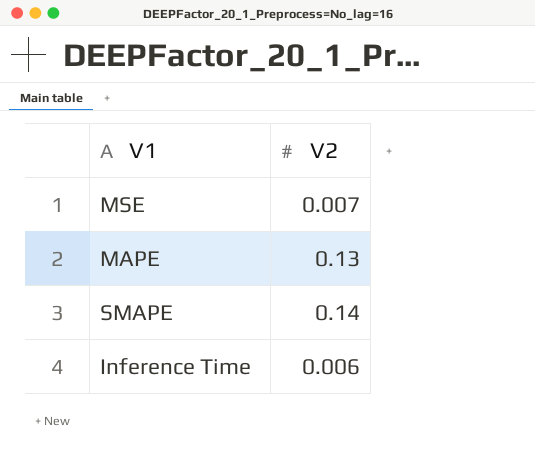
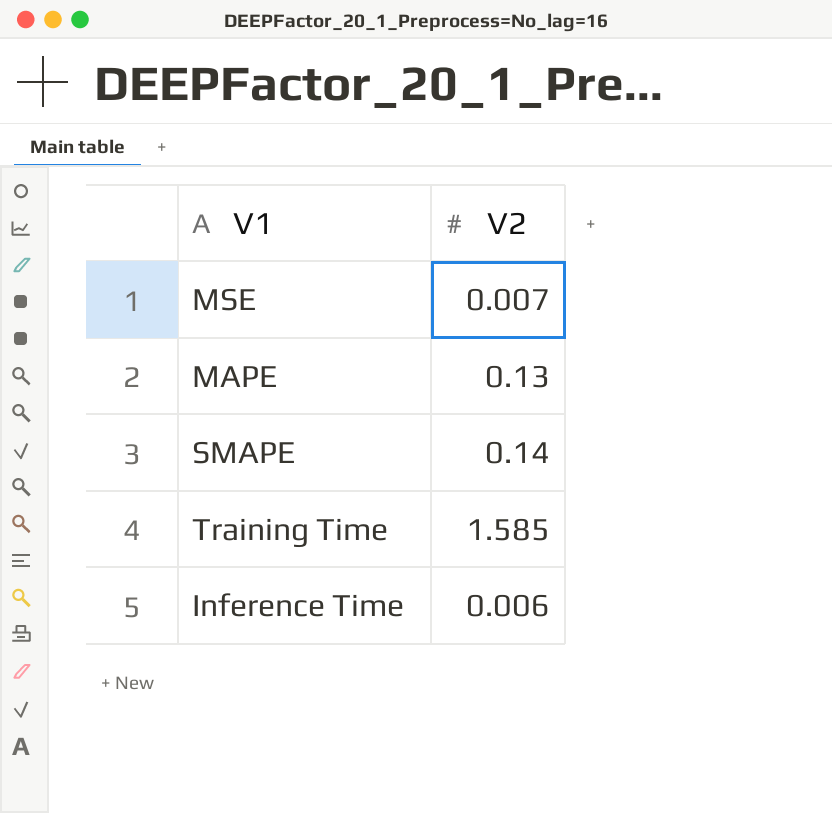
row Training Time: none -> 1.585

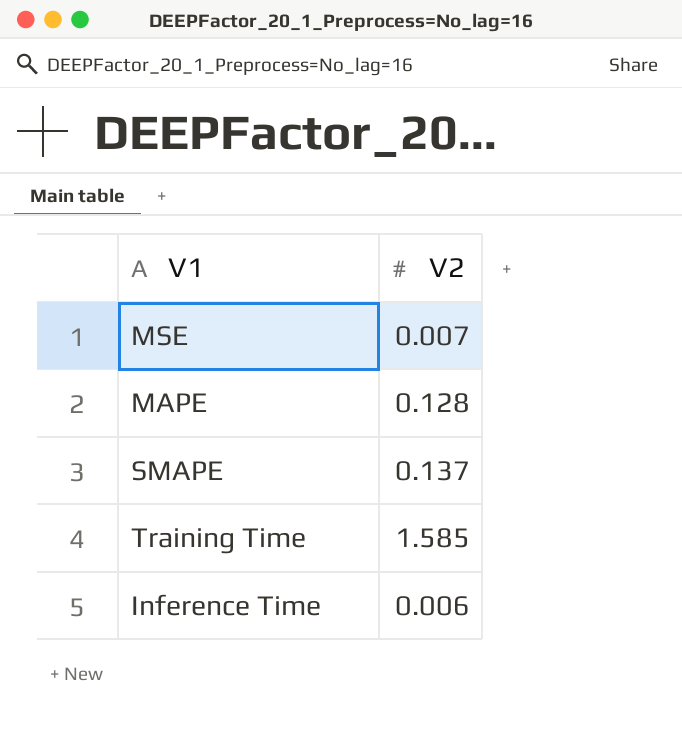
MAPE | V2: 0.13 -> 0.128
SMAPE | V2: 0.14 -> 0.137

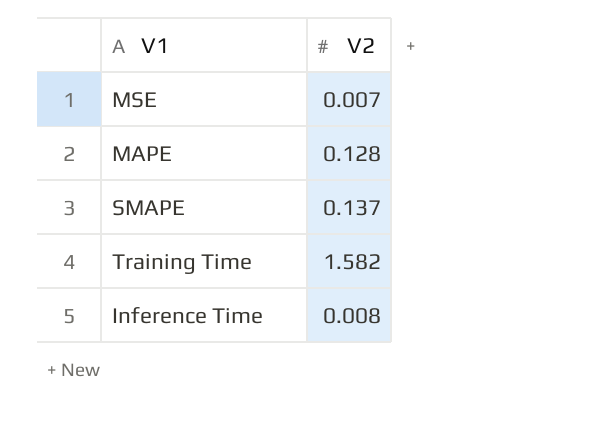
Training Time | V2: 1.585 -> 1.582
Inference Time | V2: 0.006 -> 0.008

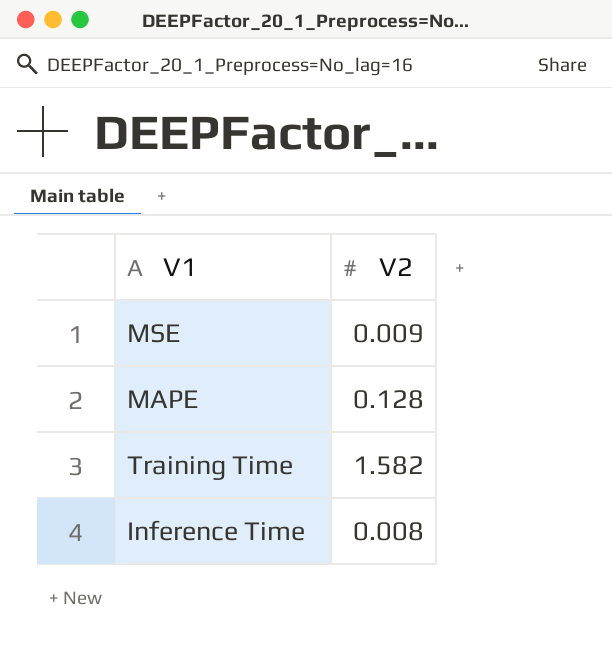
row SMAPE: 0.137 -> none
MSE | V2: 0.007 -> 0.009

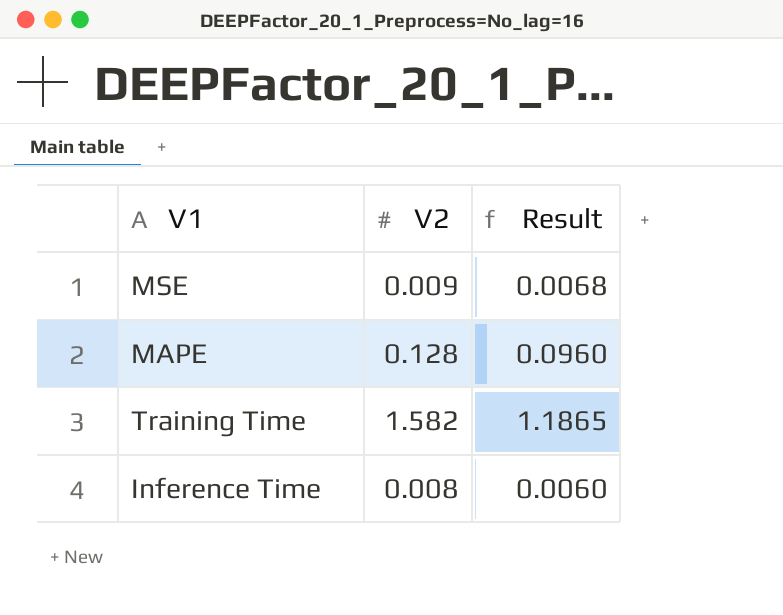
column Result | formula: none -> [V2] * 0.75

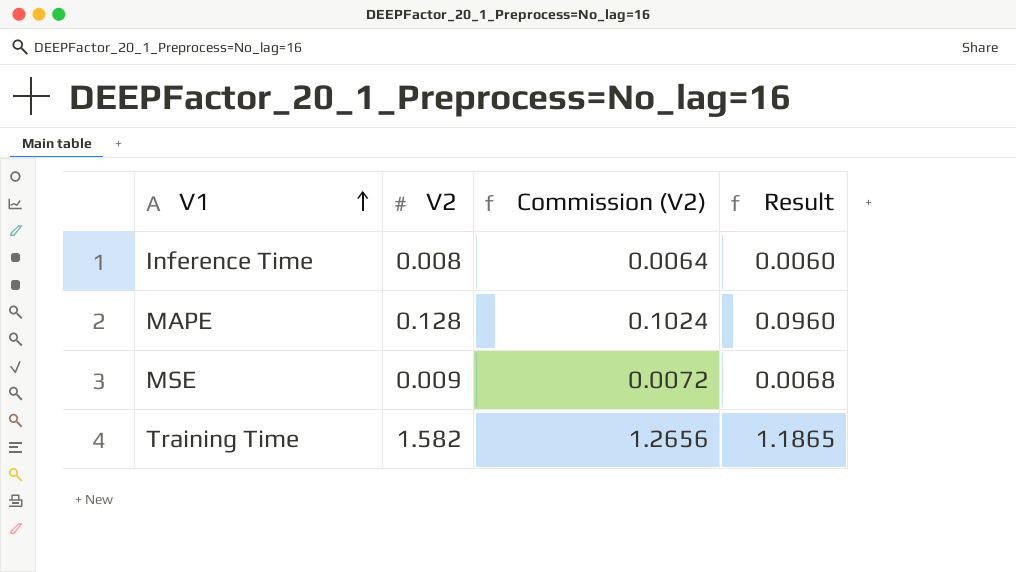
row order: none -> V1 ascending
column Commission (V2) | formula: none -> [V2] * 0.8

